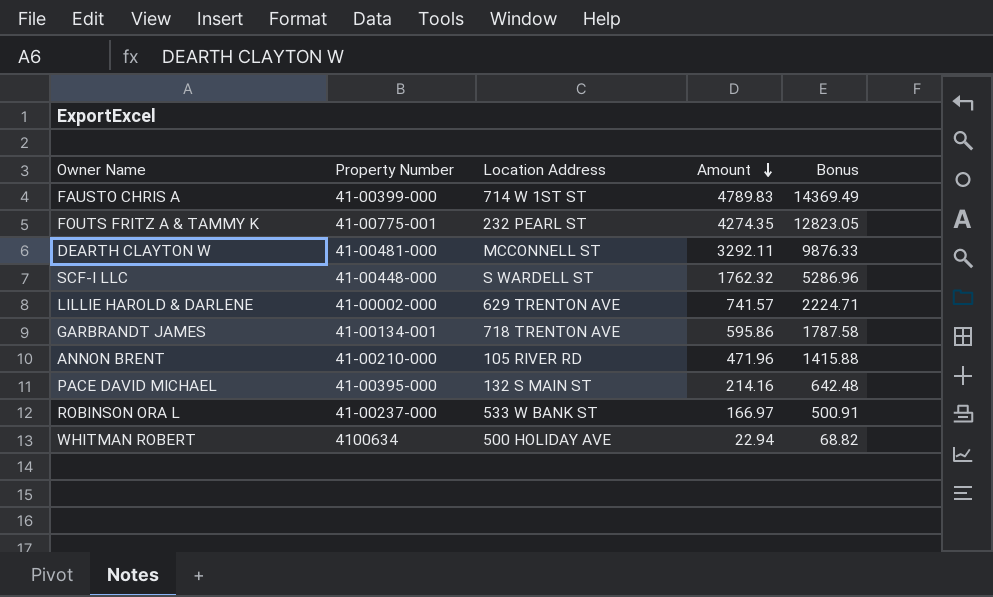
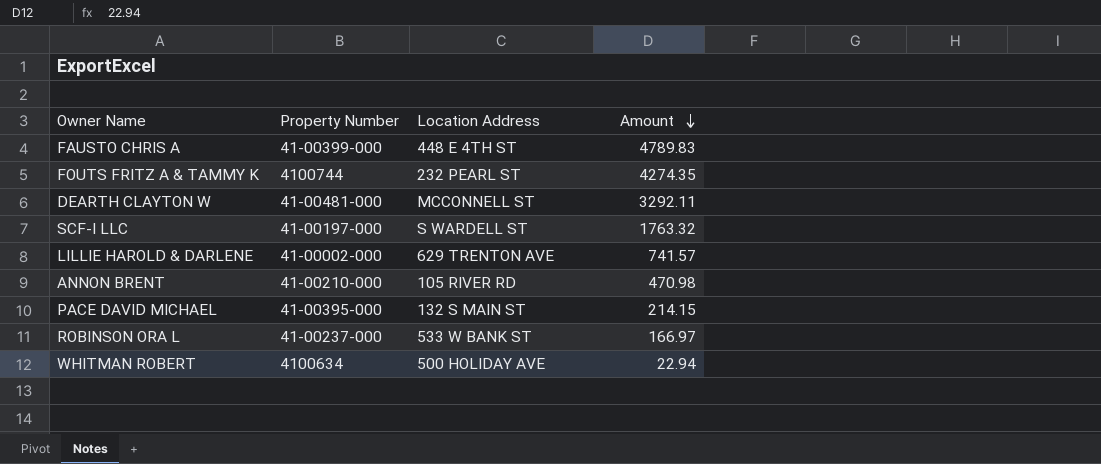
column Bonus | formula: [Amount] * 3 -> none
row GARBRANDT JAMES: 41-00134-001 | 718 TRENTON AVE | 595.86 | 1787.58 -> none
FAUSTO CHRIS A | Location Address: 714 W 1ST ST -> 448 E 4TH ST
FOUTS FRITZ A & TAMMY K | Property Number: 41-00775-001 -> 4100744
SCF-I LLC | Property Number: 41-00448-000 -> 41-00197-000
SCF-I LLC | Amount: 1762.32 -> 1763.32
ANNON BRENT | Amount: 471.96 -> 470.98
PACE DAVID MICHAEL | Amount: 214.16 -> 214.15

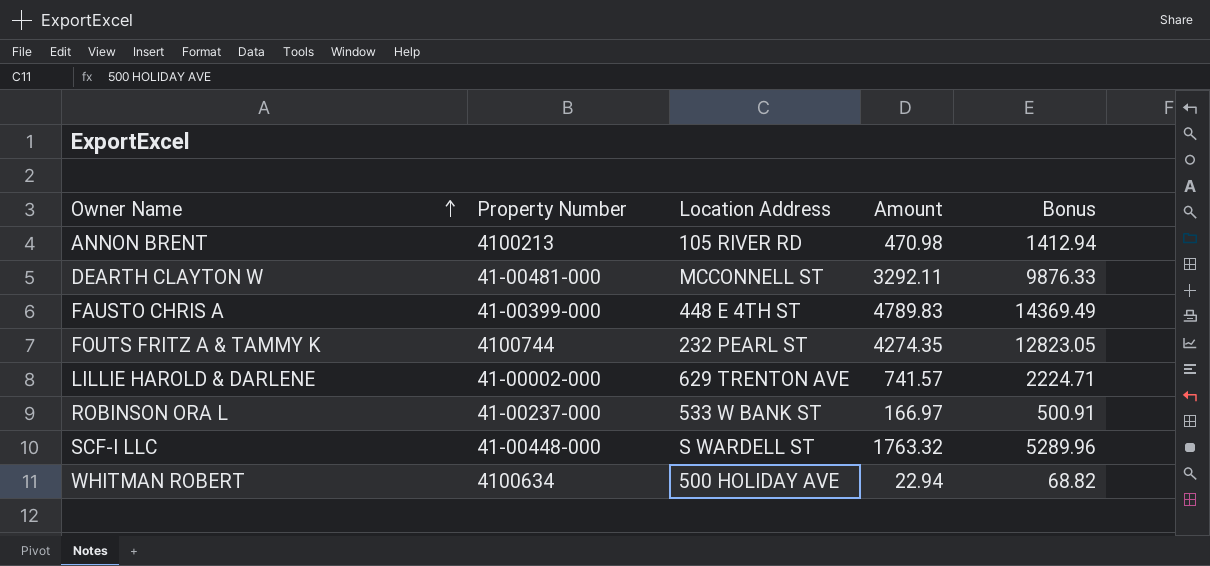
row order: Amount descending -> Owner Name ascending
column Bonus | formula: none -> [Amount] * 3
row PACE DAVID MICHAEL: 41-00395-000 | 132 S MAIN ST | 214.15 -> none
ANNON BRENT | Property Number: 41-00210-000 -> 4100213
SCF-I LLC | Property Number: 41-00197-000 -> 41-00448-000

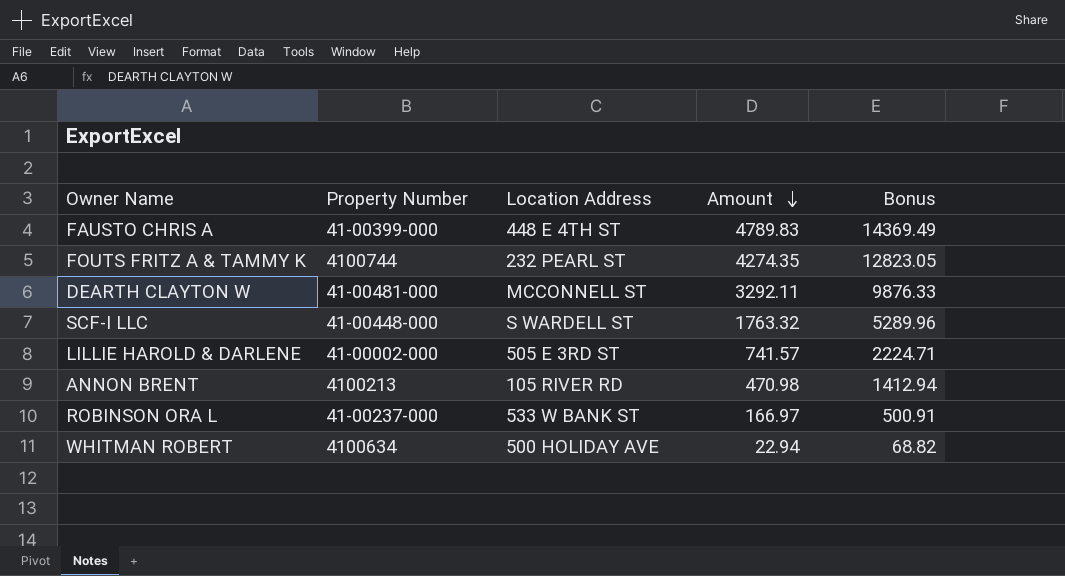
row order: Owner Name ascending -> Amount descending
LILLIE HAROLD & DARLENE | Location Address: 629 TRENTON AVE -> 505 E 3RD ST

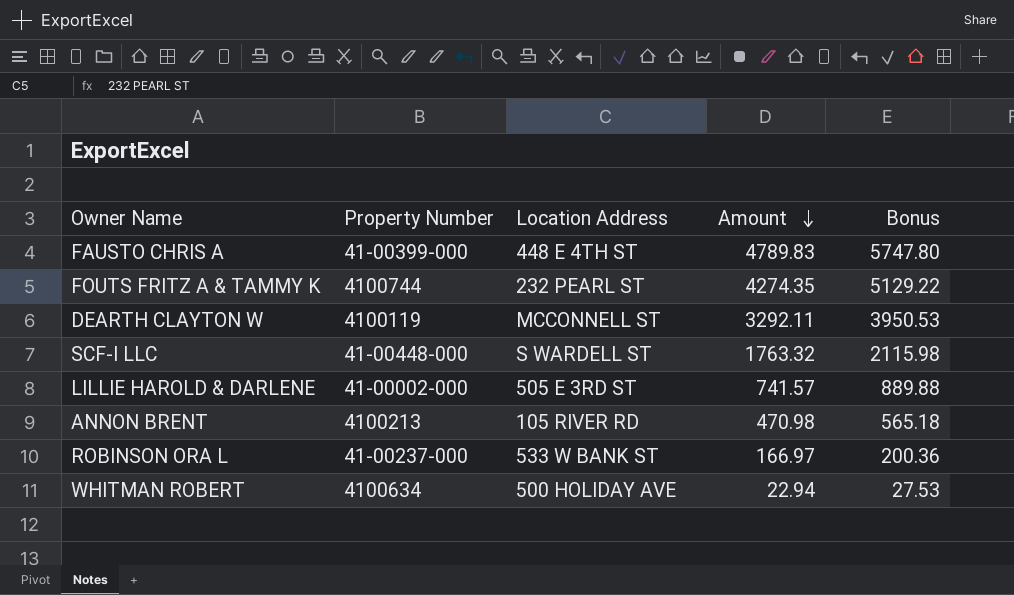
column Bonus | formula: [Amount] * 3 -> [Amount] * 1.2
DEARTH CLAYTON W | Property Number: 41-00481-000 -> 4100119

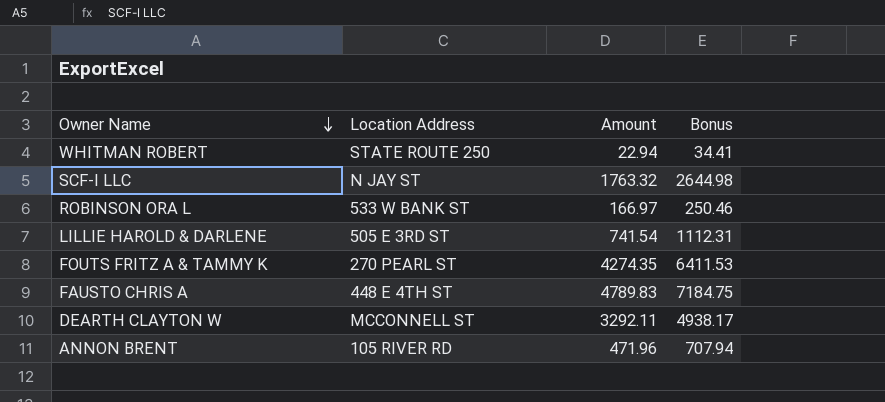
row order: Amount descending -> Owner Name descending
column Property Number | position: 2 -> none
column Bonus | formula: [Amount] * 1.2 -> [Amount] * 1.5
WHITMAN ROBERT | Location Address: 500 HOLIDAY AVE -> STATE ROUTE 250
SCF-I LLC | Location Address: S WARDELL ST -> N JAY ST
LILLIE HAROLD & DARLENE | Amount: 741.57 -> 741.54
FOUTS FRITZ A & TAMMY K | Location Address: 232 PEARL ST -> 270 PEARL ST
ANNON BRENT | Amount: 470.98 -> 471.96

